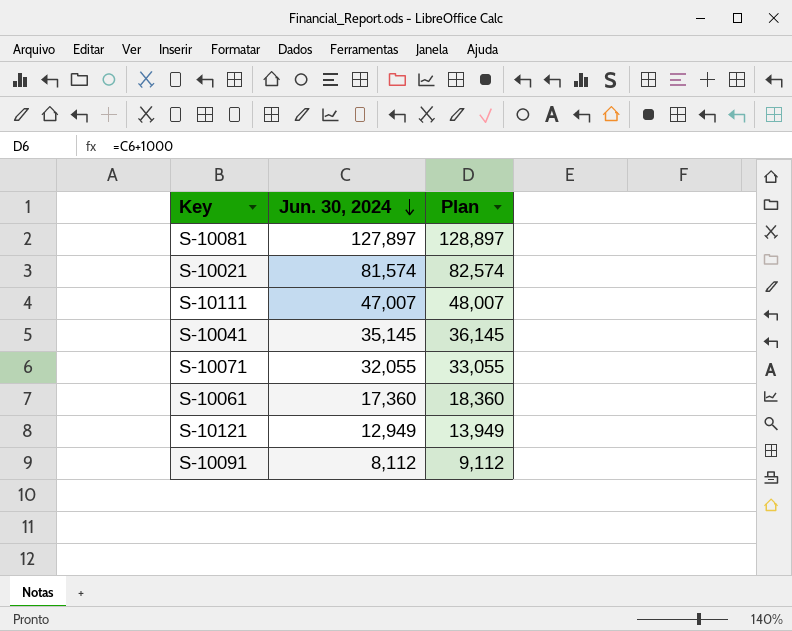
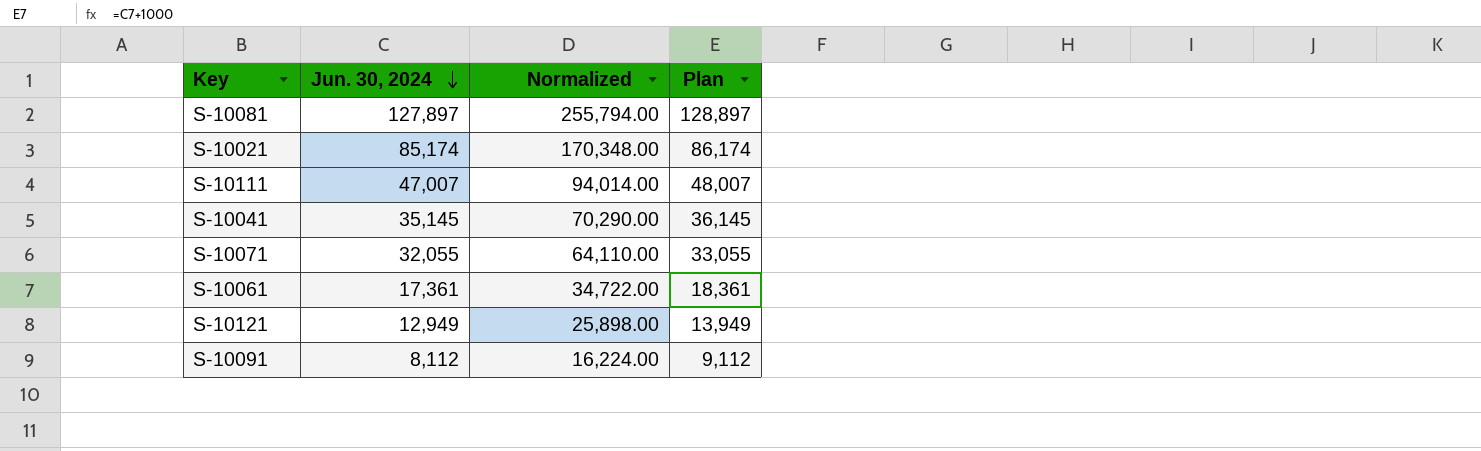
column Normalized | formula: none -> [Jun. 30, 2024] * 2
S-10021 | Jun. 30, 2024: 81,574 -> 85,174
S-10021 | Plan: 82,574 -> 86,174
S-10061 | Jun. 30, 2024: 17,360 -> 17,361
S-10061 | Plan: 18,360 -> 18,361

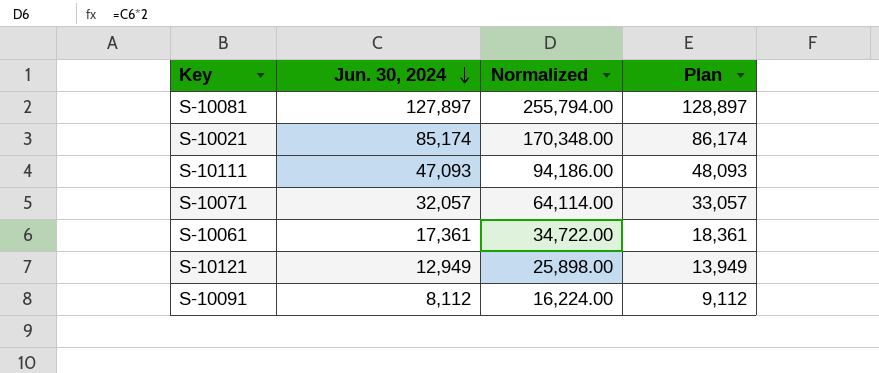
row S-10041: 35,145 | 70,290.00 | 36,145 -> none
S-10111 | Jun. 30, 2024: 47,007 -> 47,093
S-10111 | Normalized: 94,014.00 -> 94,186.00
S-10111 | Plan: 48,007 -> 48,093
S-10071 | Jun. 30, 2024: 32,055 -> 32,057
S-10071 | Normalized: 64,110.00 -> 64,114.00
S-10071 | Plan: 33,055 -> 33,057

